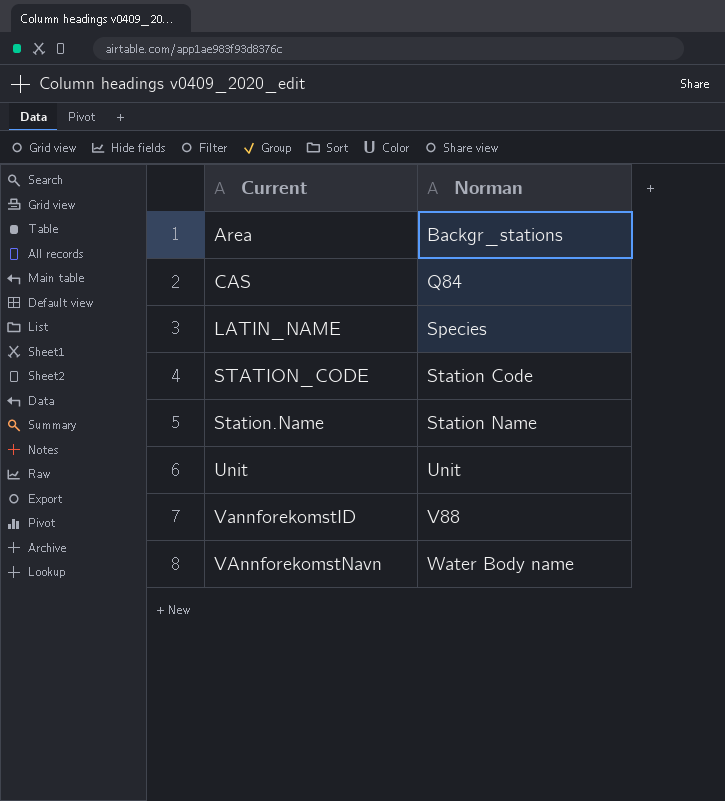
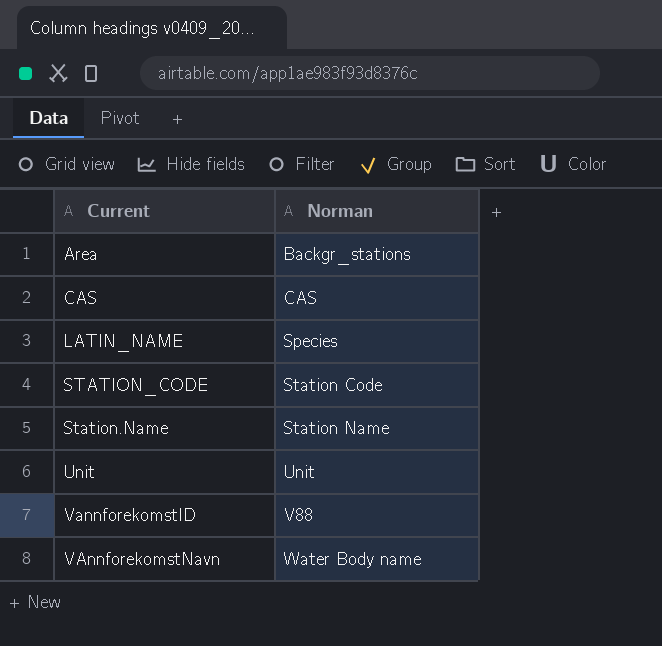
CAS | Norman: Q84 -> CAS

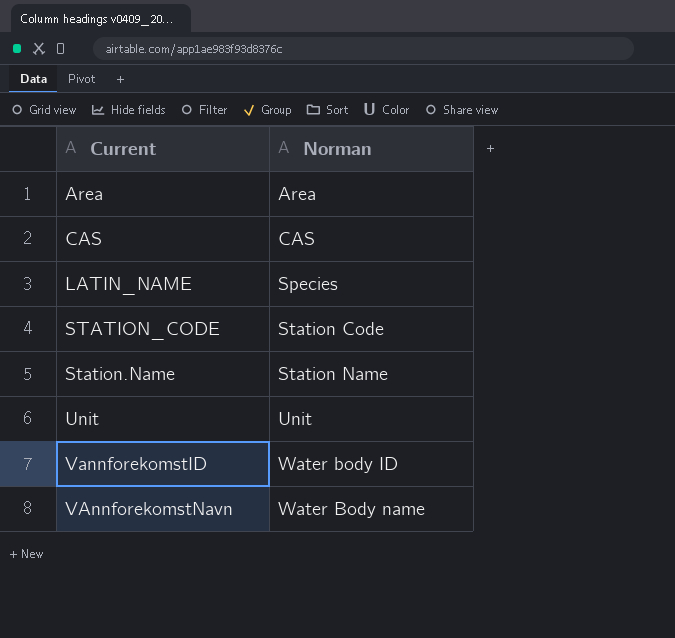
Area | Norman: Backgr_stations -> Area
VannforekomstID | Norman: V88 -> Water body ID

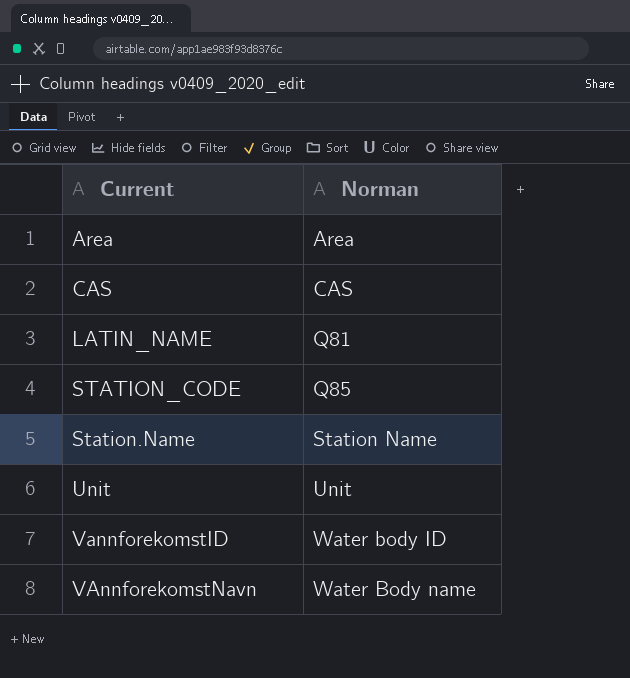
LATIN_NAME | Norman: Species -> Q81
STATION_CODE | Norman: Station Code -> Q85

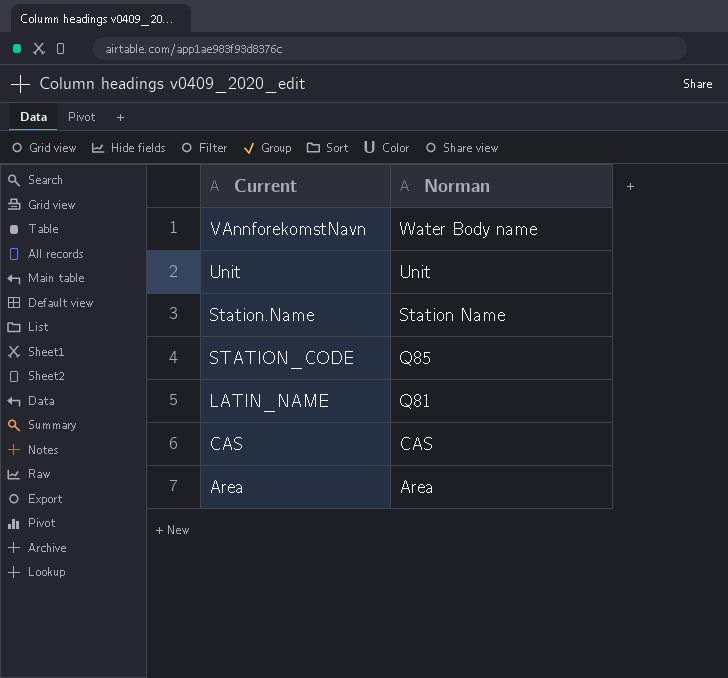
row order: Norman ascending -> Norman descending
row VannforekomstID: Water body ID -> none

